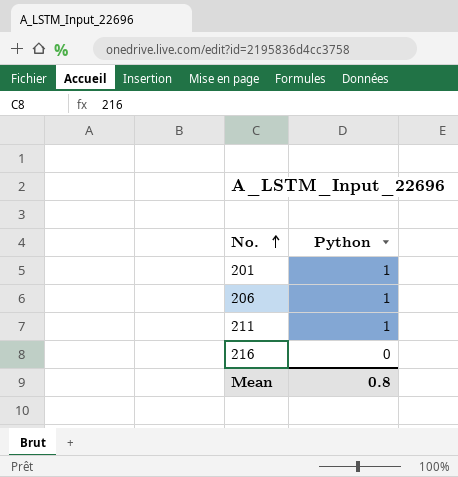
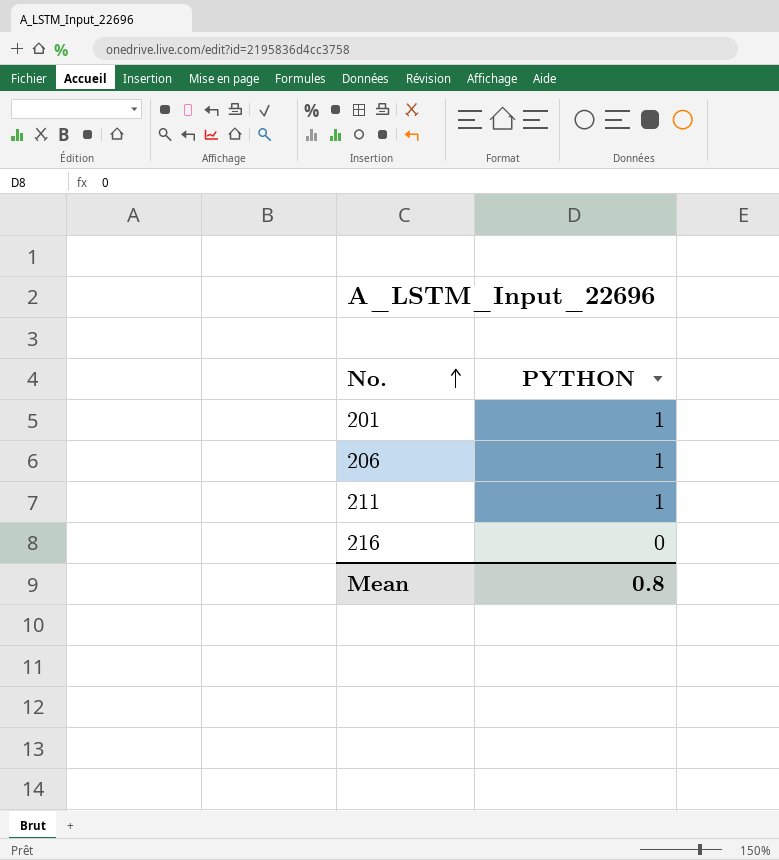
column name: Python -> PYTHON

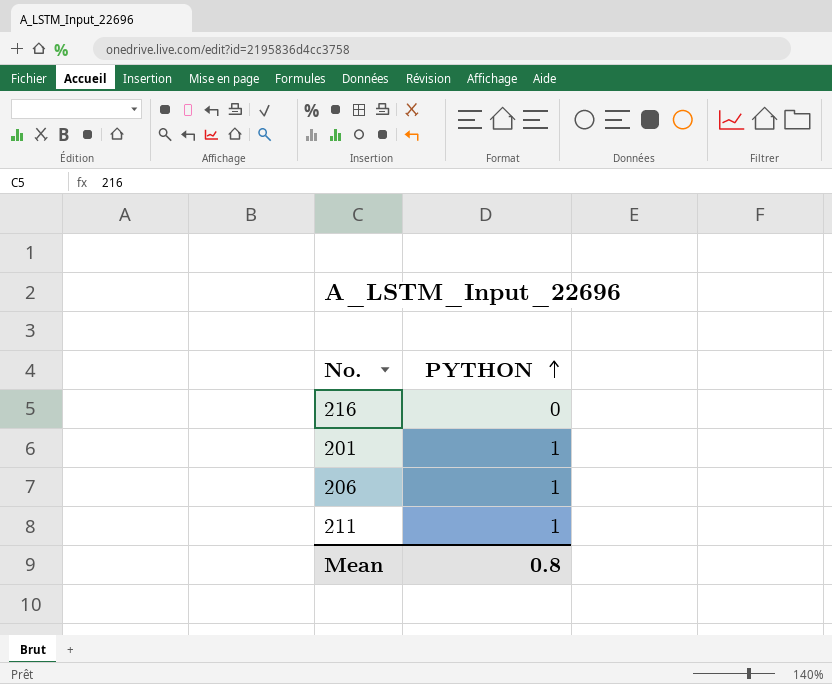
row order: No. ascending -> PYTHON ascending

